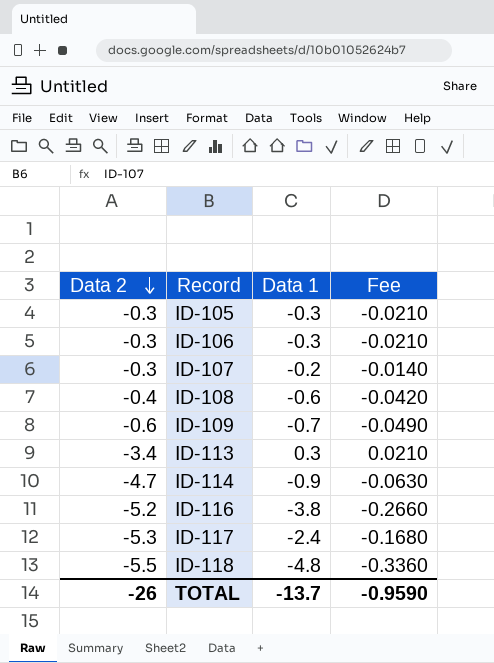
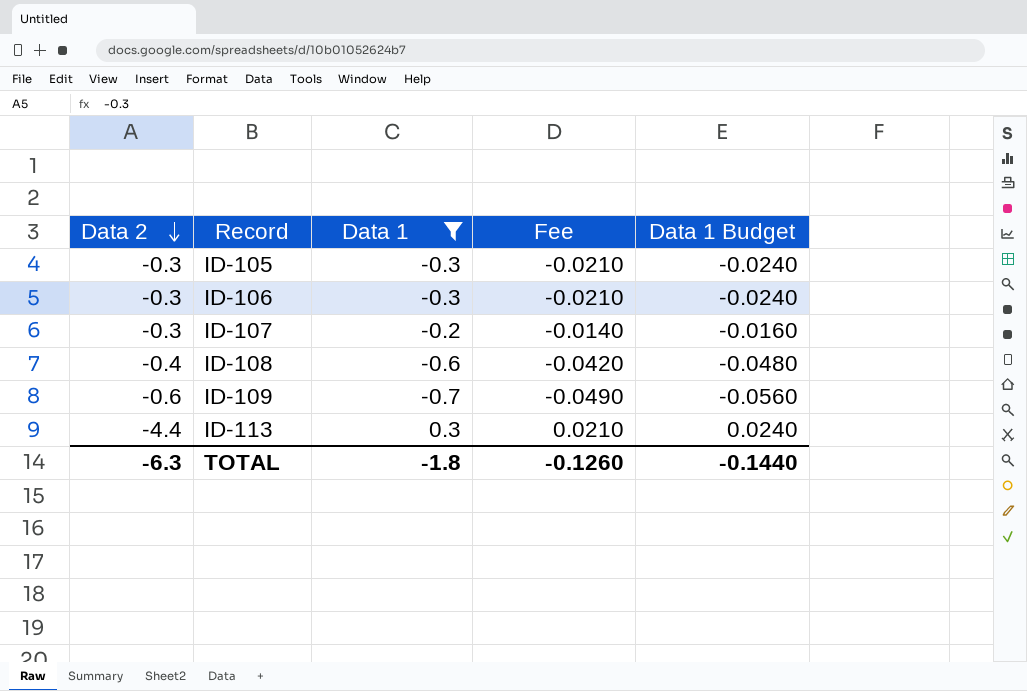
filter: none -> Data 1 >= -0.7
column Data 1 Budget | formula: none -> [Data 1] * 0.08
ID-113 | Data 2: -3.4 -> -4.4
TOTAL | Data 2: -26 -> -6.3
TOTAL | Data 1: -13.7 -> -1.8
TOTAL | Fee: -0.9590 -> -0.1260

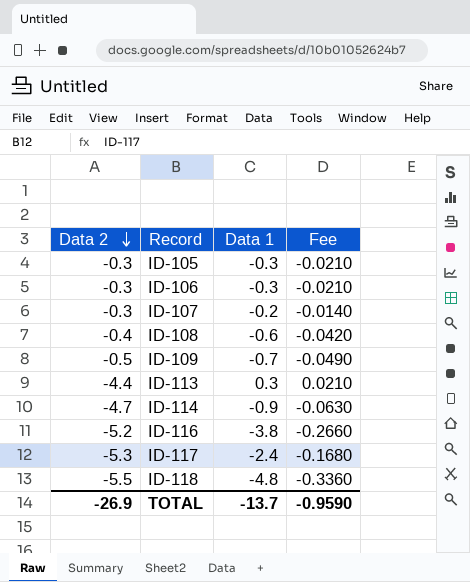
filter: Data 1 >= -0.7 -> none
column Data 1 Budget | formula: [Data 1] * 0.08 -> none
ID-109 | Data 2: -0.6 -> -0.5
TOTAL | Data 2: -6.3 -> -26.9
TOTAL | Data 1: -1.8 -> -13.7
TOTAL | Fee: -0.1260 -> -0.9590

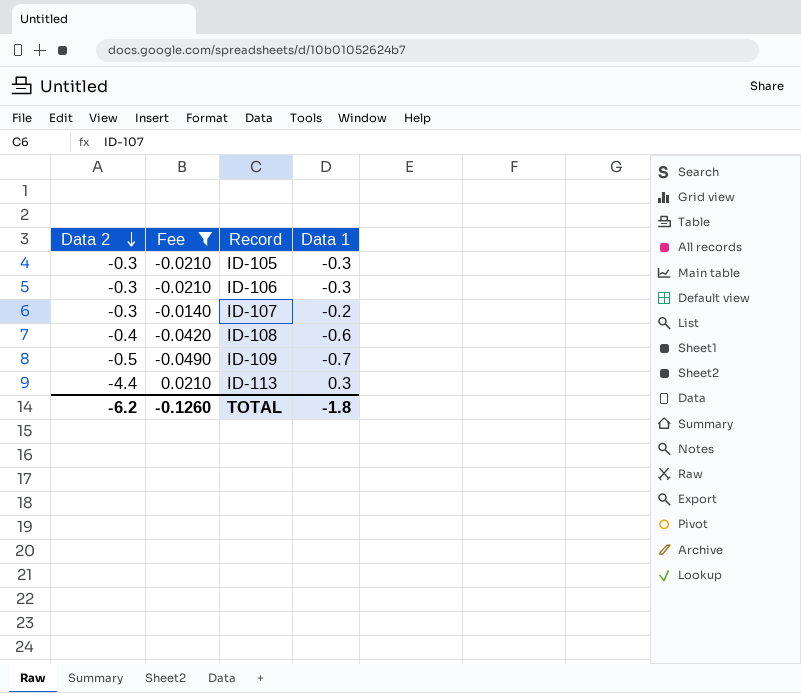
filter: none -> Fee >= -0.0490
column Fee | position: 4 -> 2
TOTAL | Data 2: -26.9 -> -6.2
TOTAL | Fee: -0.9590 -> -0.1260
TOTAL | Data 1: -13.7 -> -1.8

